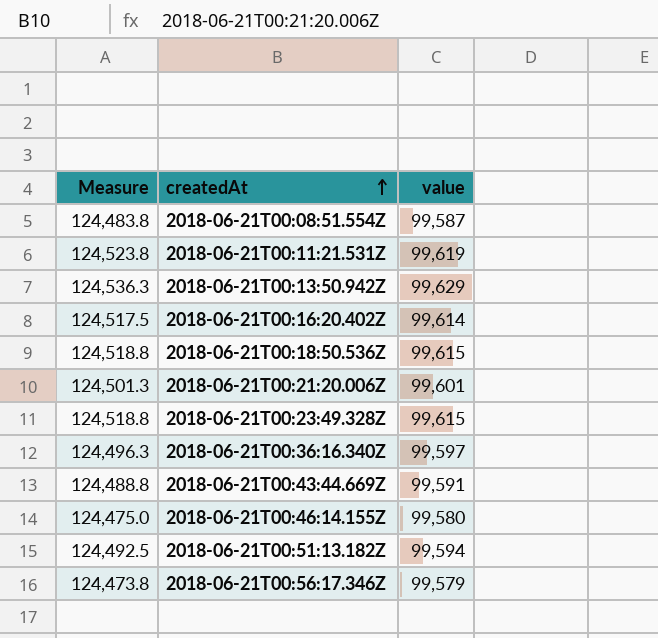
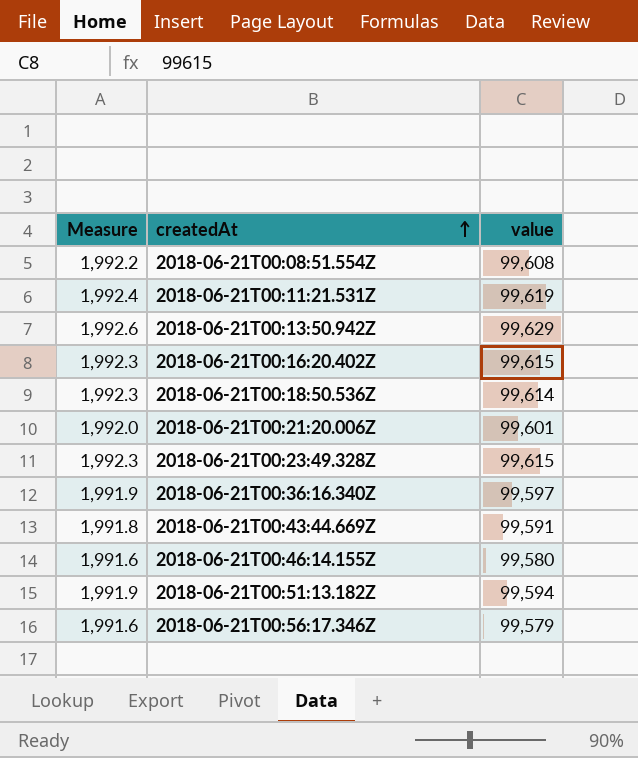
column Measure | formula: [value] * 1.25 -> [value] * 0.02
2018-06-21T00:08:51.554Z | value: 99,587 -> 99,608
2018-06-21T00:16:20.402Z | value: 99,614 -> 99,615
2018-06-21T00:18:50.536Z | value: 99,615 -> 99,614

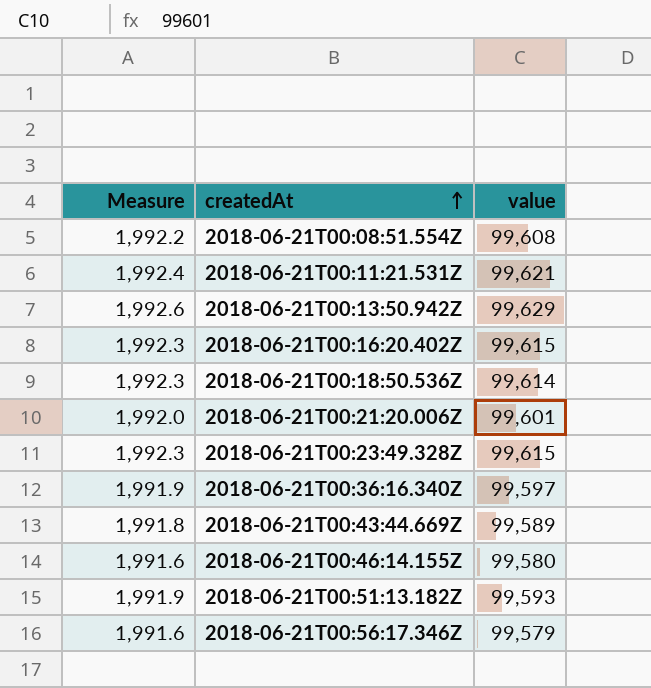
2018-06-21T00:11:21.531Z | value: 99,619 -> 99,621
2018-06-21T00:43:44.669Z | value: 99,591 -> 99,589
2018-06-21T00:51:13.182Z | value: 99,594 -> 99,593

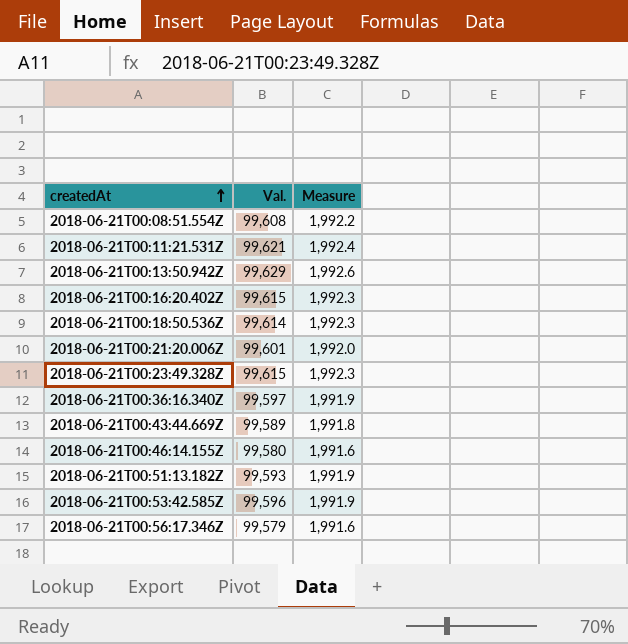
column name: value -> Val.
column Measure | position: 1 -> 3
row 2018-06-21T00:53:42.585Z: none -> 99,596 | 1,991.9

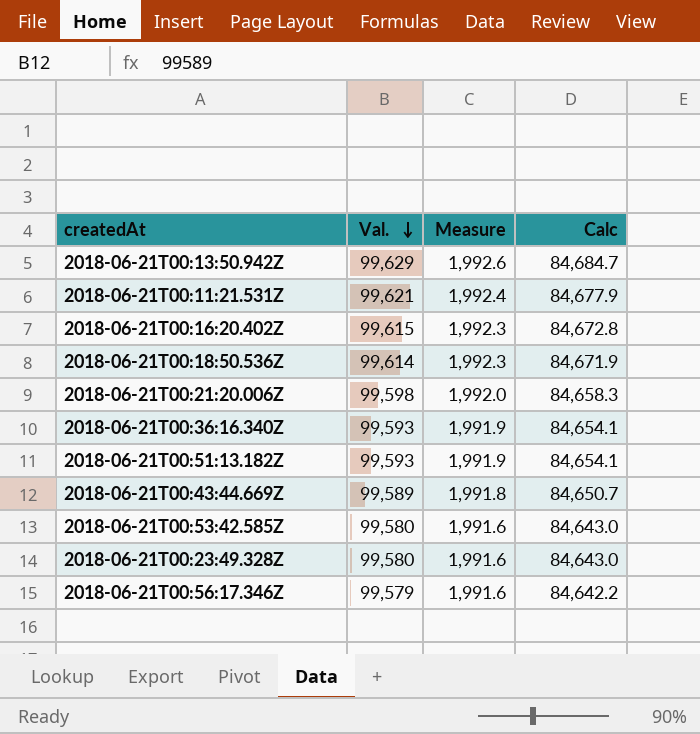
row order: createdAt ascending -> Val. descending
column Calc | formula: none -> [Val.] * 0.85
row 2018-06-21T00:08:51.554Z: 99,608 | 1,992.2 -> none
row 2018-06-21T00:46:14.155Z: 99,580 | 1,991.6 -> none
2018-06-21T00:21:20.006Z | Val.: 99,601 -> 99,598
2018-06-21T00:36:16.340Z | Val.: 99,597 -> 99,593
2018-06-21T00:53:42.585Z | Val.: 99,596 -> 99,580
2018-06-21T00:53:42.585Z | Measure: 1,991.9 -> 1,991.6
2018-06-21T00:23:49.328Z | Val.: 99,615 -> 99,580
2018-06-21T00:23:49.328Z | Measure: 1,992.3 -> 1,991.6

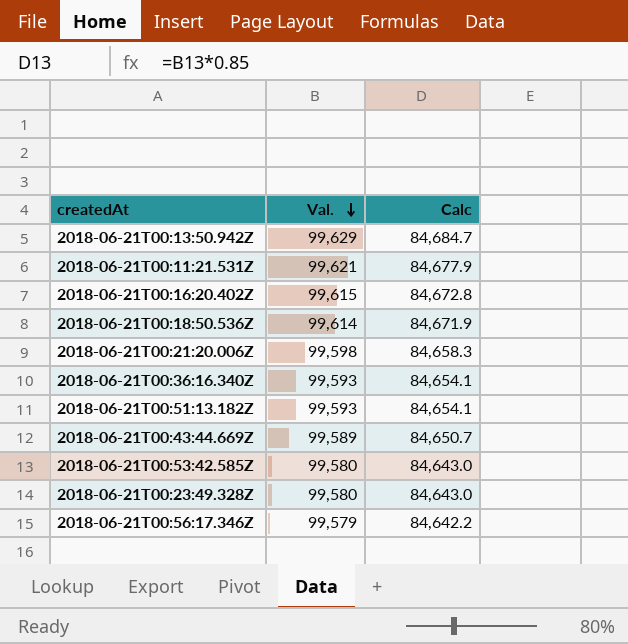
column Measure | formula: [Val.] * 0.02 -> none

